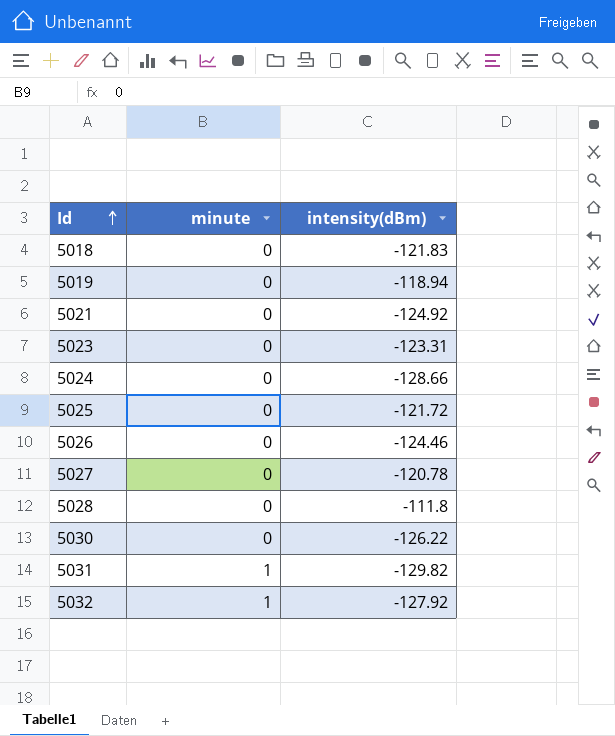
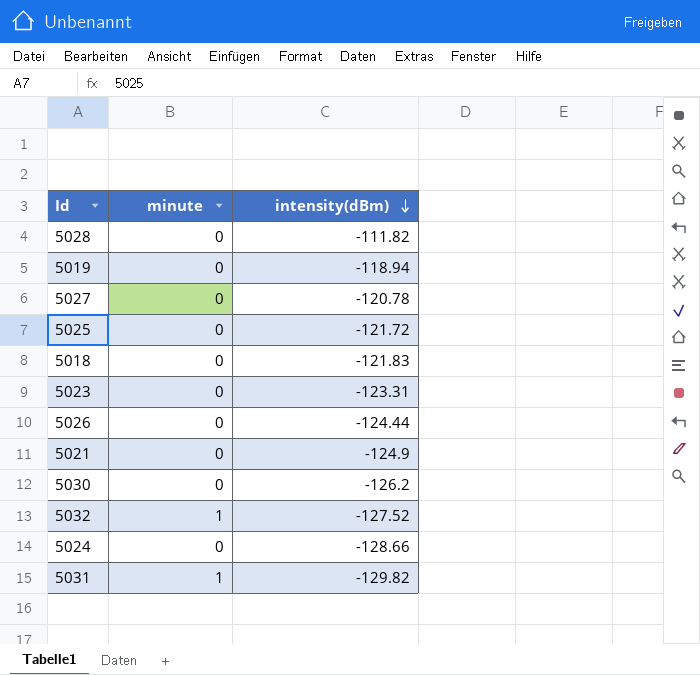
row order: Id ascending -> intensity(dBm) descending
5028 | intensity(dBm): -111.8 -> -111.82
5026 | intensity(dBm): -124.46 -> -124.44
5021 | intensity(dBm): -124.92 -> -124.9
5030 | intensity(dBm): -126.22 -> -126.2
5032 | intensity(dBm): -127.92 -> -127.52

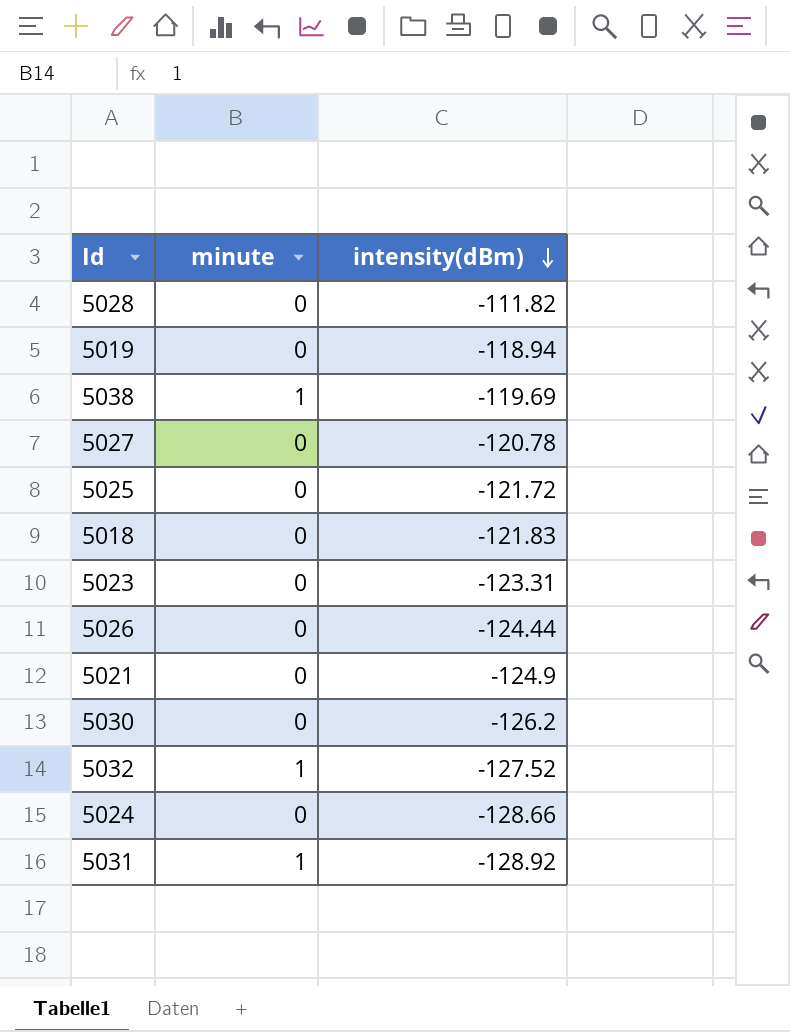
row 5038: none -> 1 | -119.69
5031 | intensity(dBm): -129.82 -> -128.92

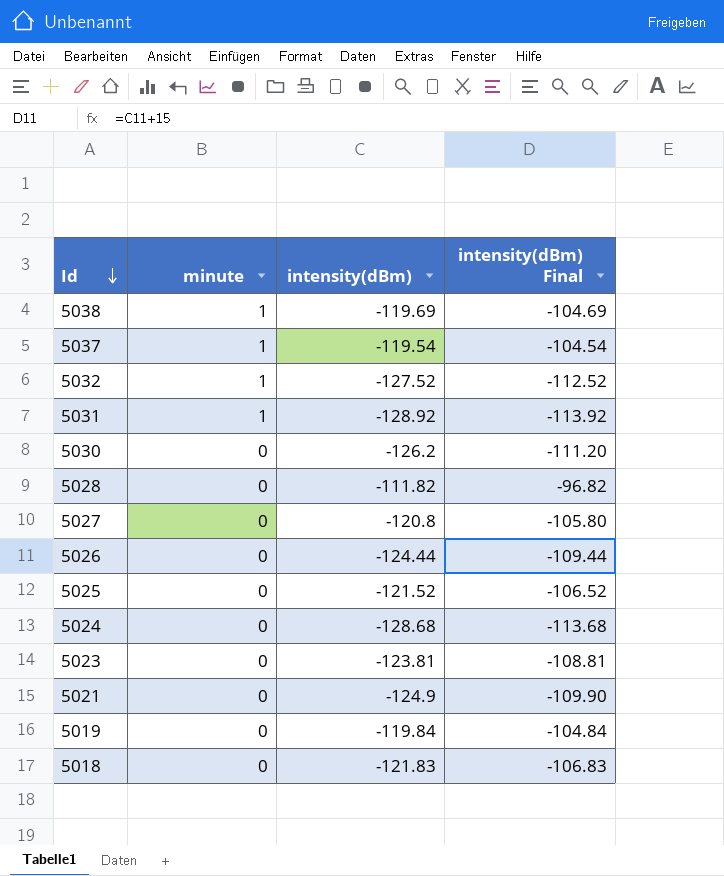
row order: intensity(dBm) descending -> Id descending
column intensity(dBm) Final | formula: none -> [intensity(dBm)] + 15
row 5037: none -> 1 | -119.54 | -104.54
5027 | intensity(dBm): -120.78 -> -120.8
5025 | intensity(dBm): -121.72 -> -121.52
5024 | intensity(dBm): -128.66 -> -128.68
5023 | intensity(dBm): -123.31 -> -123.81
5019 | intensity(dBm): -118.94 -> -119.84

